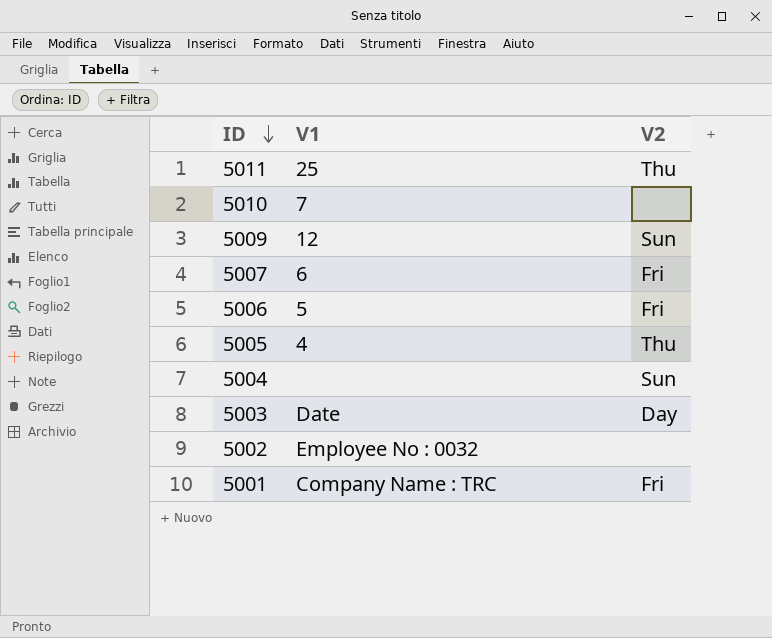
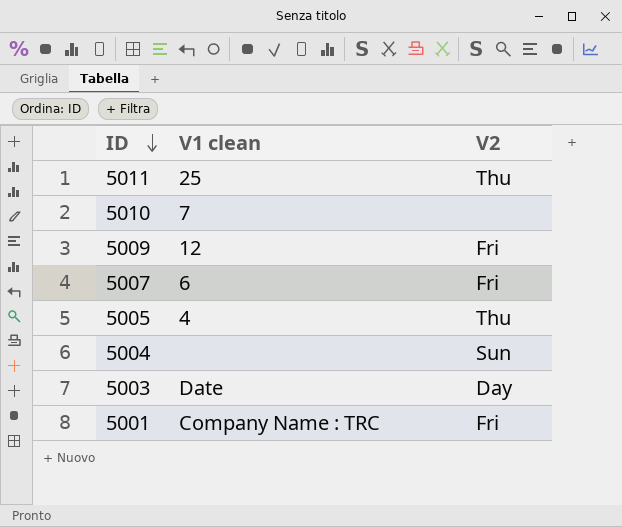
column name: V1 -> V1 clean
row 5006: 5 | Fri -> none
row 5002: Employee No : 0032 | none -> none
5009 | V2: Sun -> Fri

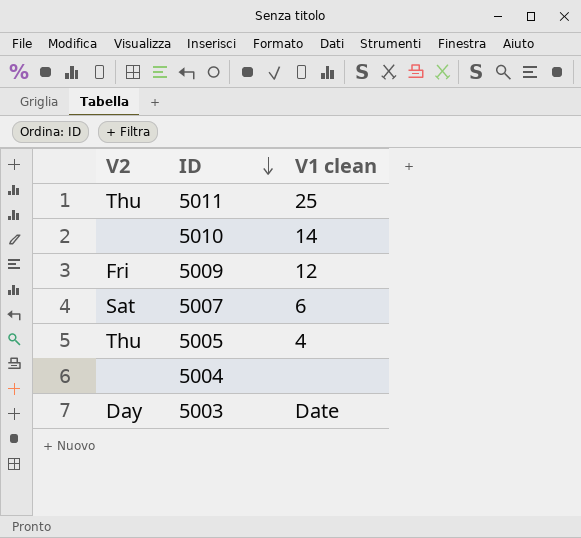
column V2 | position: 3 -> 1
row 5001: Company Name : TRC | Fri -> none
5010 | V1 clean: 7 -> 14
5007 | V2: Fri -> Sat
5004 | V2: Sun -> none

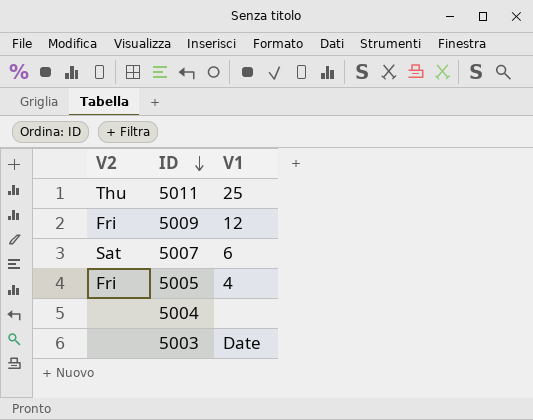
column name: V1 clean -> V1
row 5010: none | 14 -> none
5005 | V2: Thu -> Fri
5003 | V2: Day -> none

